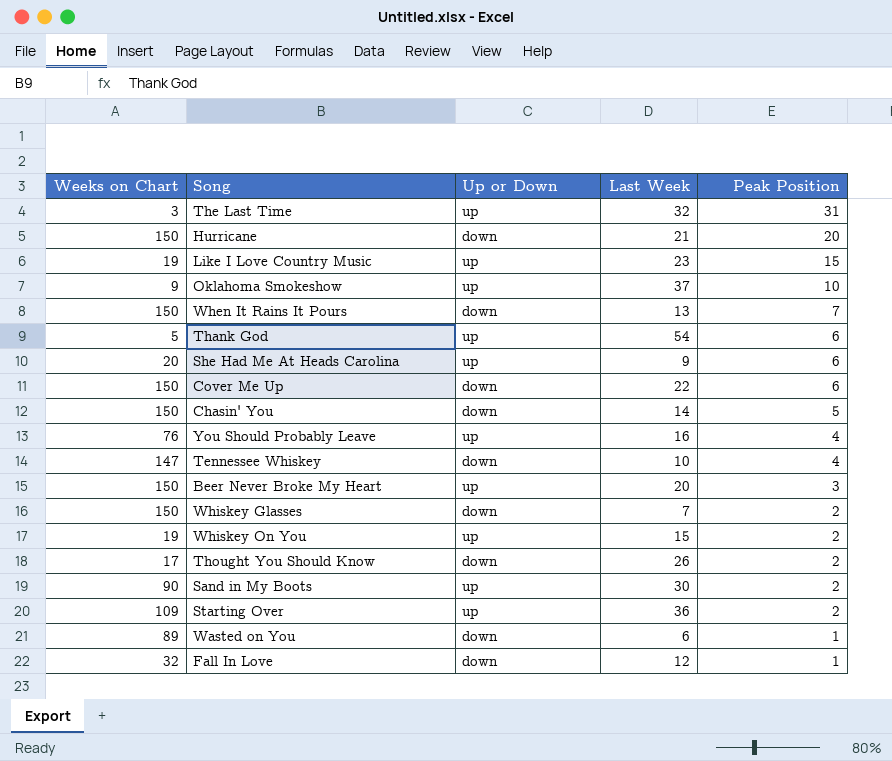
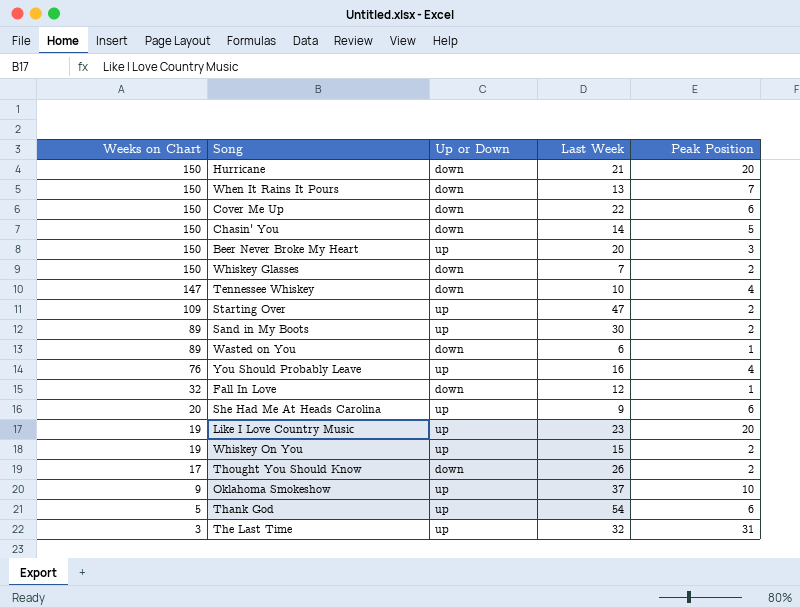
row order: Peak Position descending -> Weeks on Chart descending
Starting Over | Last Week: 36 -> 47
Sand in My Boots | Weeks on Chart: 90 -> 89
Like I Love Country Music | Peak Position: 15 -> 20

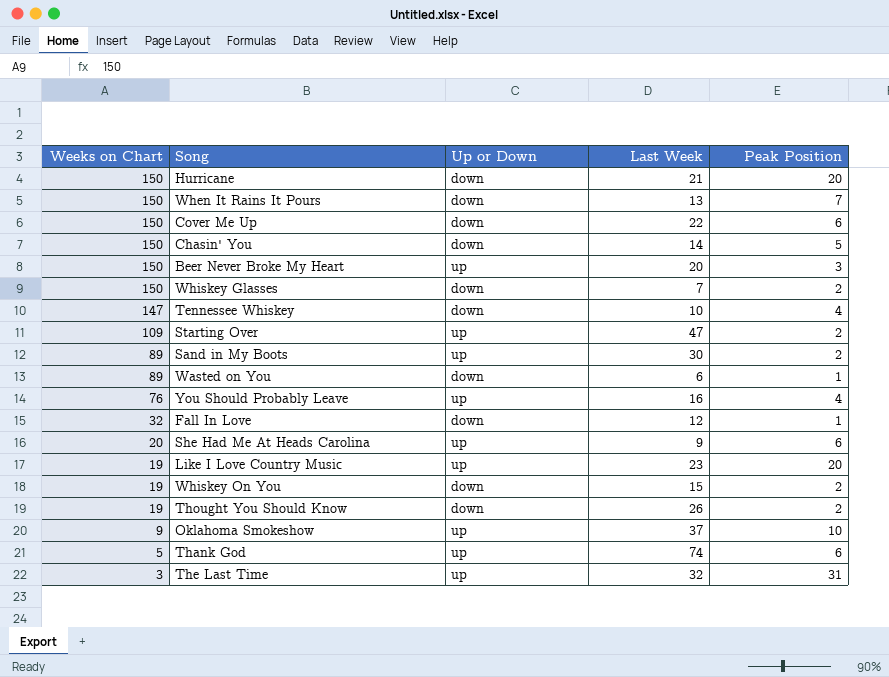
Whiskey On You | Up or Down: up -> down
Thought You Should Know | Weeks on Chart: 17 -> 19
Thank God | Last Week: 54 -> 74

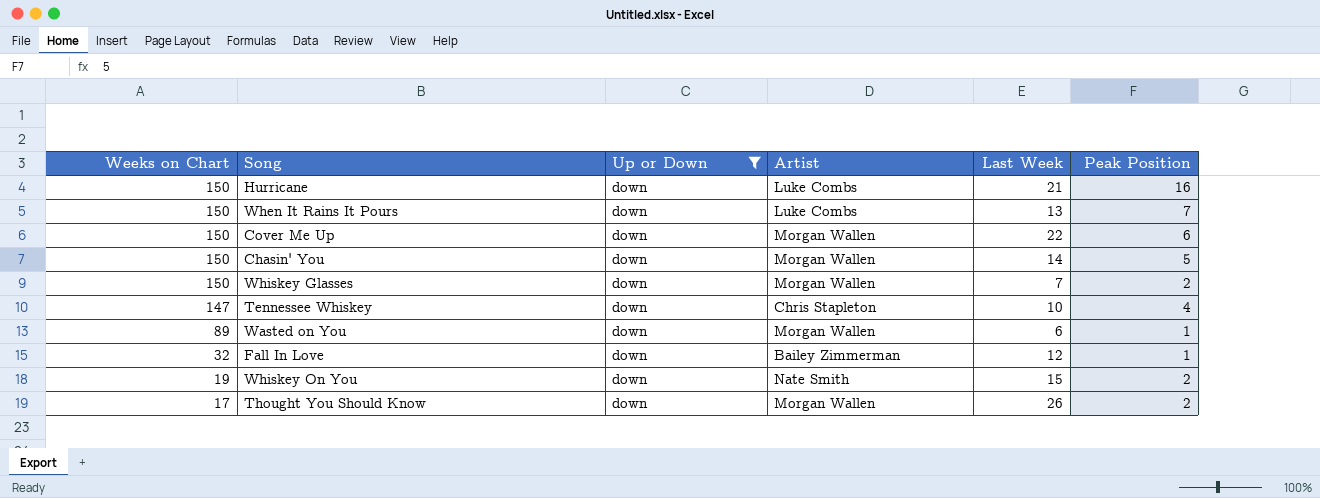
filter: none -> Up or Down = down
column Artist | position: none -> 4
Hurricane | Peak Position: 20 -> 16
Thought You Should Know | Weeks on Chart: 19 -> 17

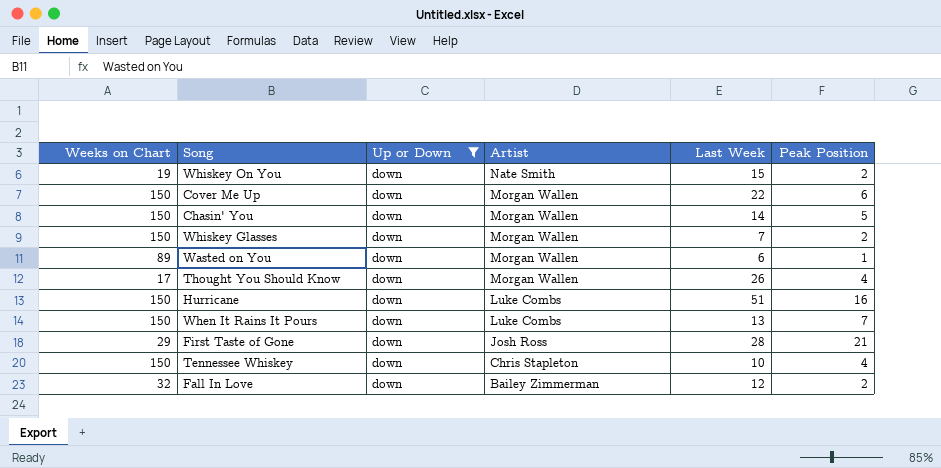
row order: Weeks on Chart descending -> Artist descending
Thought You Should Know | Peak Position: 2 -> 4
Hurricane | Last Week: 21 -> 51
row First Taste of Gone: none -> 29 | down | Josh Ross | 28 | 21
Tennessee Whiskey | Weeks on Chart: 147 -> 150
Fall In Love | Peak Position: 1 -> 2

